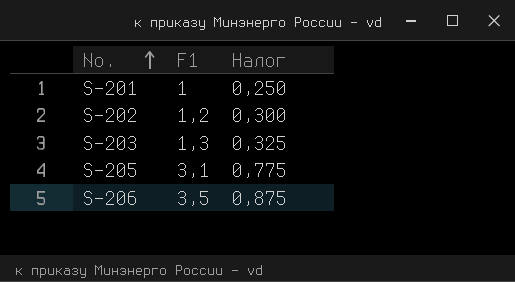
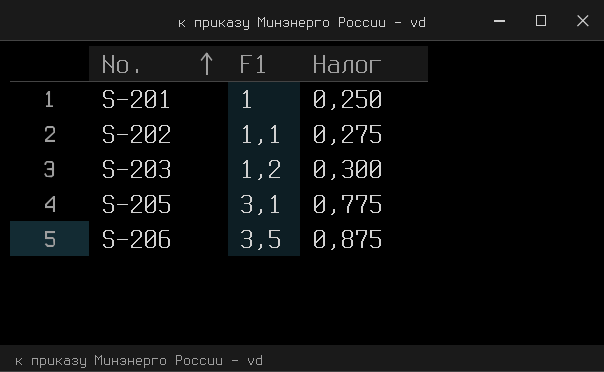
S-202 | F1: 1,2 -> 1,1
S-202 | Налог: 0,300 -> 0,275
S-203 | F1: 1,3 -> 1,2
S-203 | Налог: 0,325 -> 0,300

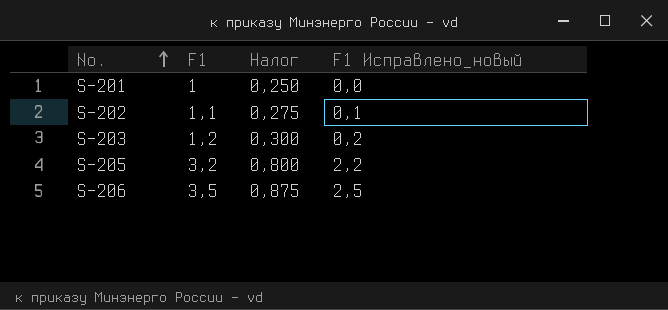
column F1 Исправлено_новый | formula: none -> [F1] - 1
S-205 | F1: 3,1 -> 3,2
S-205 | Налог: 0,775 -> 0,800

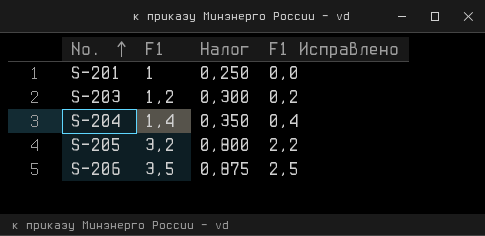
column name: F1 Исправлено_новый -> F1 Исправлено
row S-202: 1,1 | 0,275 | 0,1 -> none
row S-204: none -> 1,4 | 0,350 | 0,4

